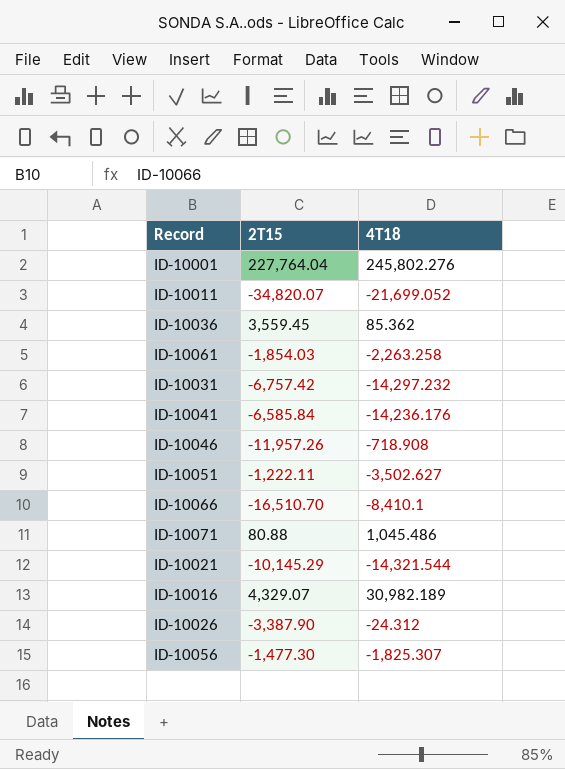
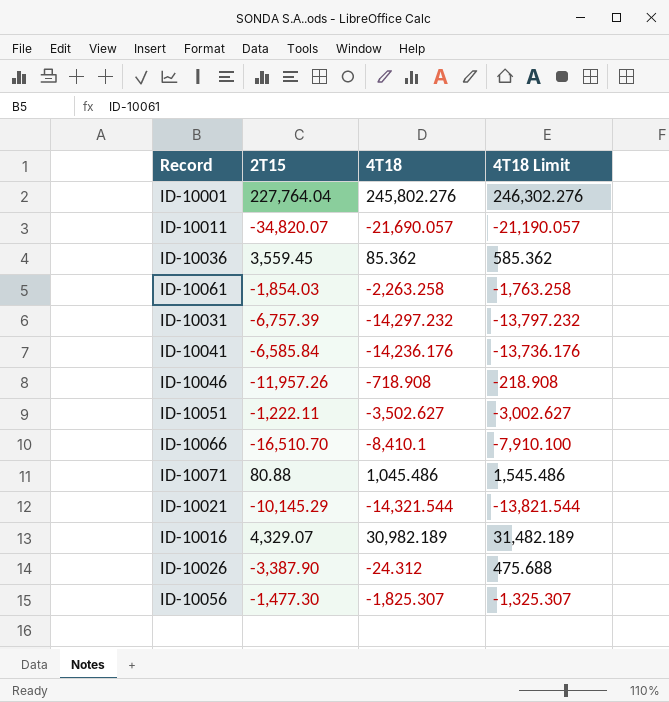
column 4T18 Limit | formula: none -> [4T18] + 500
ID-10011 | 4T18: -21,699.052 -> -21,690.057
ID-10031 | 2T15: -6,757.42 -> -6,757.39

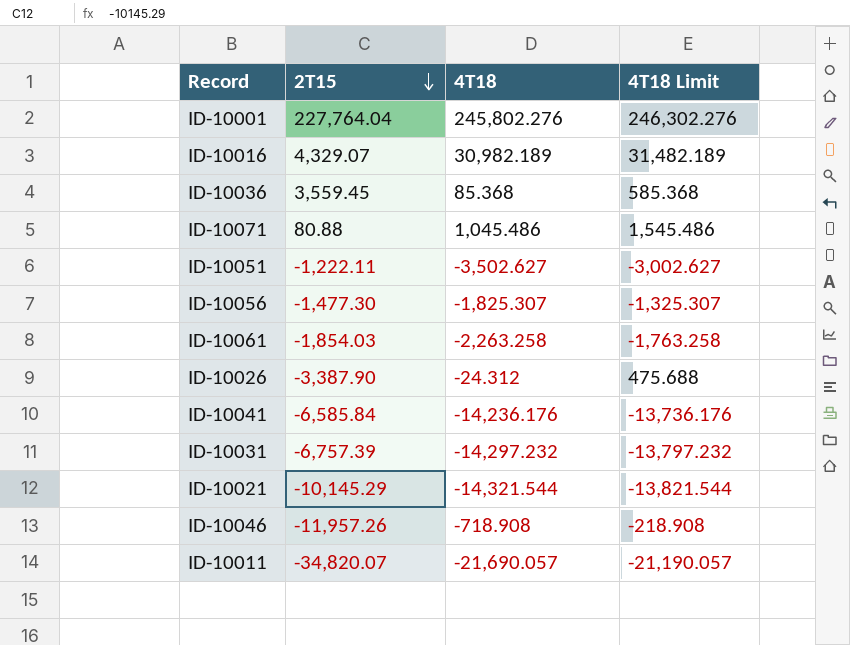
row order: none -> 2T15 descending
row ID-10066: -16,510.70 | -8,410.1 | -7,910.100 -> none
ID-10036 | 4T18: 85.362 -> 85.368
ID-10036 | 4T18 Limit: 585.362 -> 585.368

